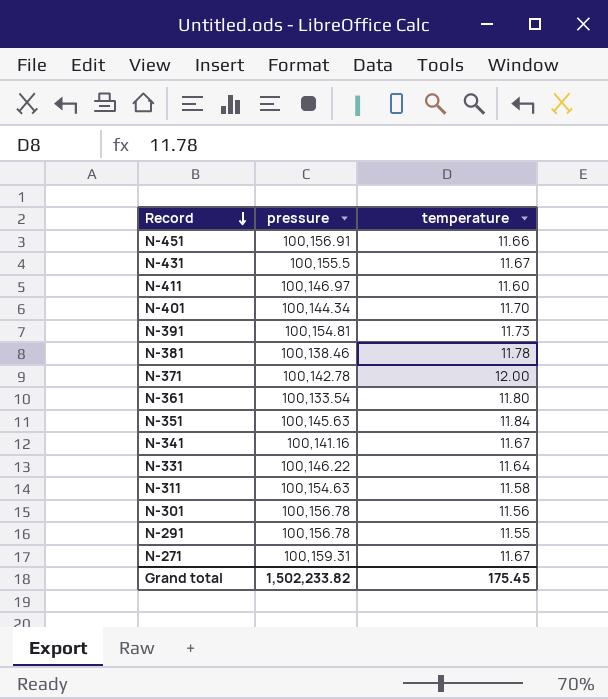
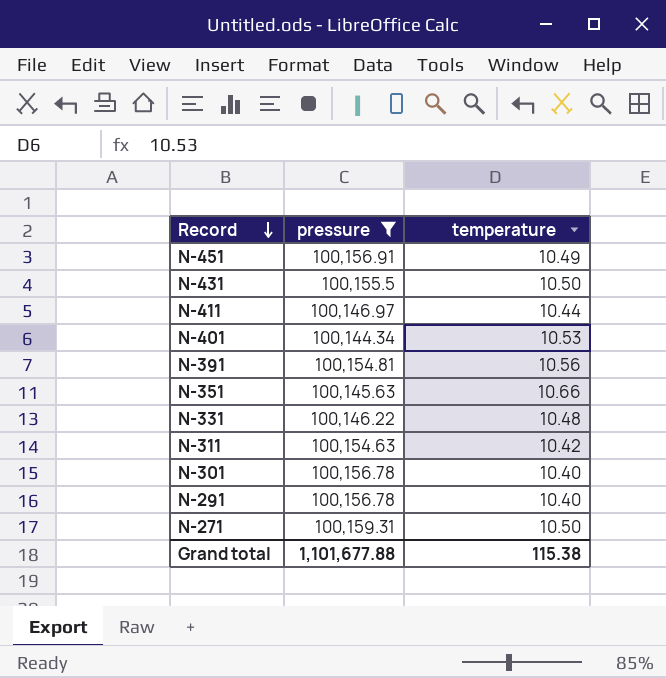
filter: none -> pressure >= 100,144.34
N-451 | temperature: 11.66 -> 10.49
N-431 | temperature: 11.67 -> 10.50
N-411 | temperature: 11.60 -> 10.44
N-401 | temperature: 11.70 -> 10.53
N-391 | temperature: 11.73 -> 10.56
N-351 | temperature: 11.84 -> 10.66
N-331 | temperature: 11.64 -> 10.48
N-311 | temperature: 11.58 -> 10.42
N-301 | temperature: 11.56 -> 10.40
N-291 | temperature: 11.55 -> 10.40
N-271 | temperature: 11.67 -> 10.50
Grand total | pressure: 1,502,233.82 -> 1,101,677.88
Grand total | temperature: 175.45 -> 115.38

